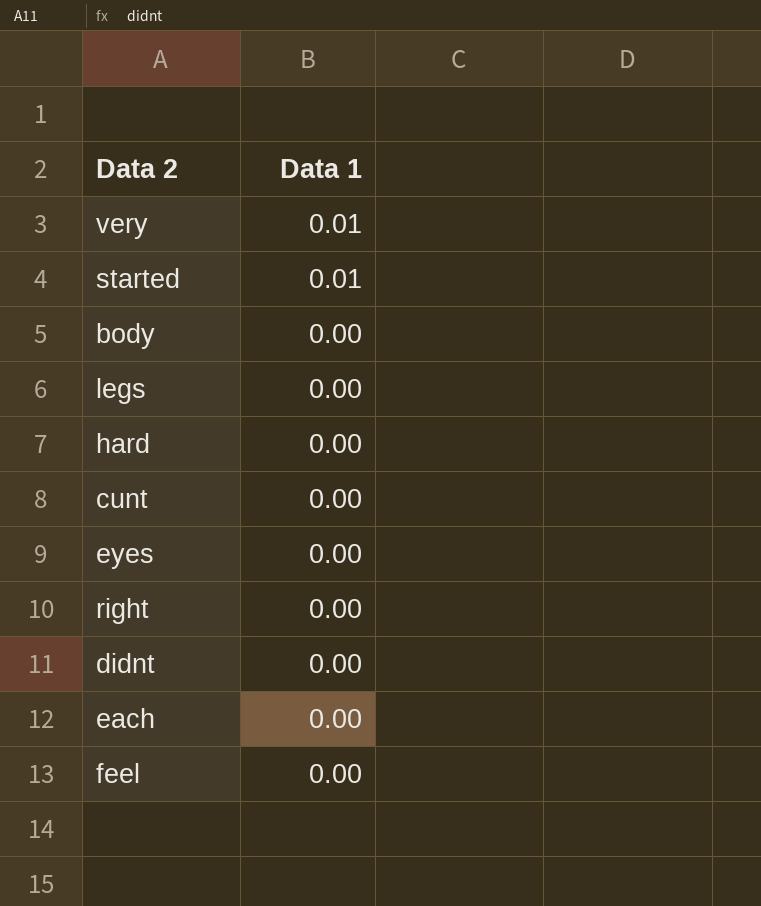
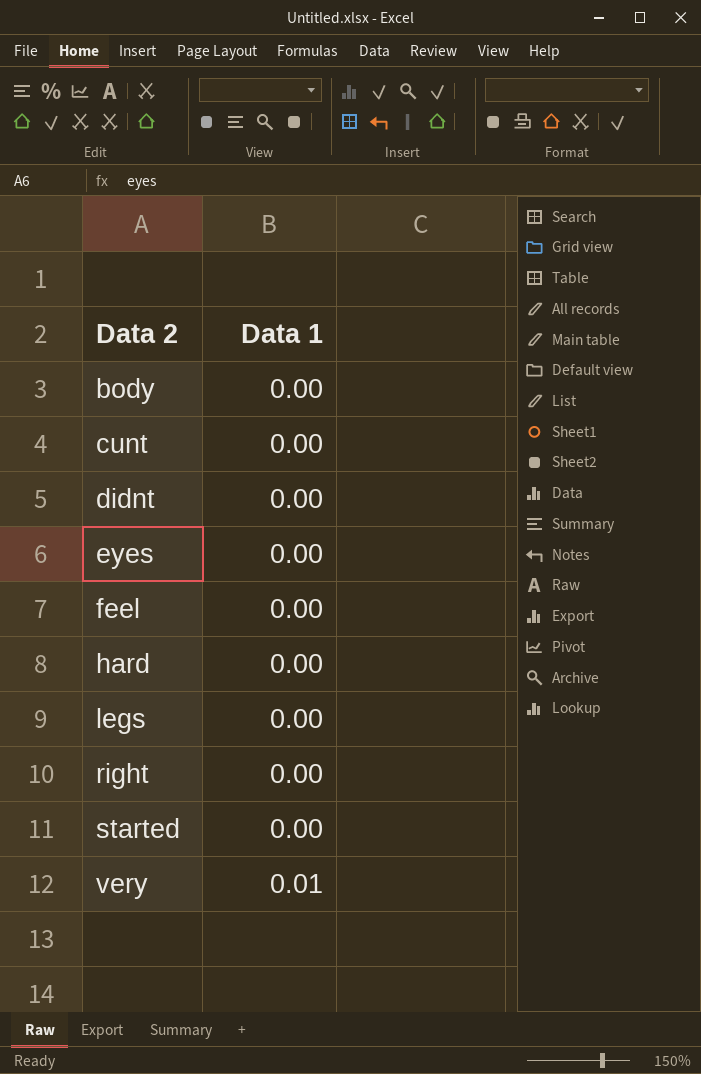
row order: Data 1 descending -> Data 2 ascending
row each: 0.00 -> none
started | Data 1: 0.01 -> 0.00

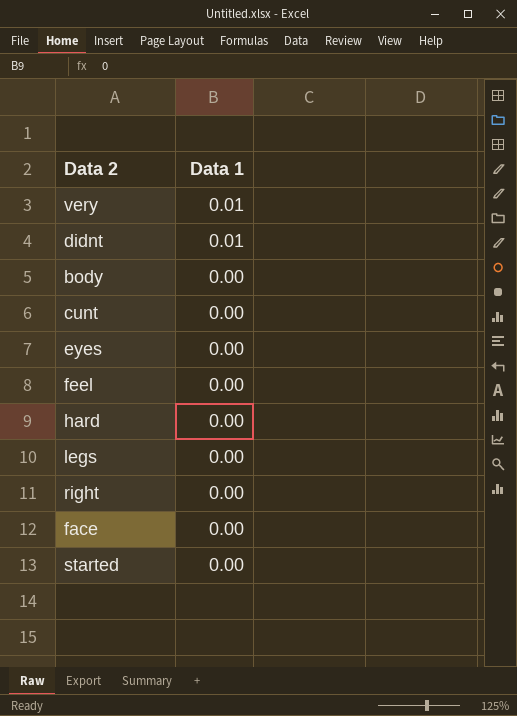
row order: Data 2 ascending -> Data 1 descending
didnt | Data 1: 0.00 -> 0.01
row face: none -> 0.00

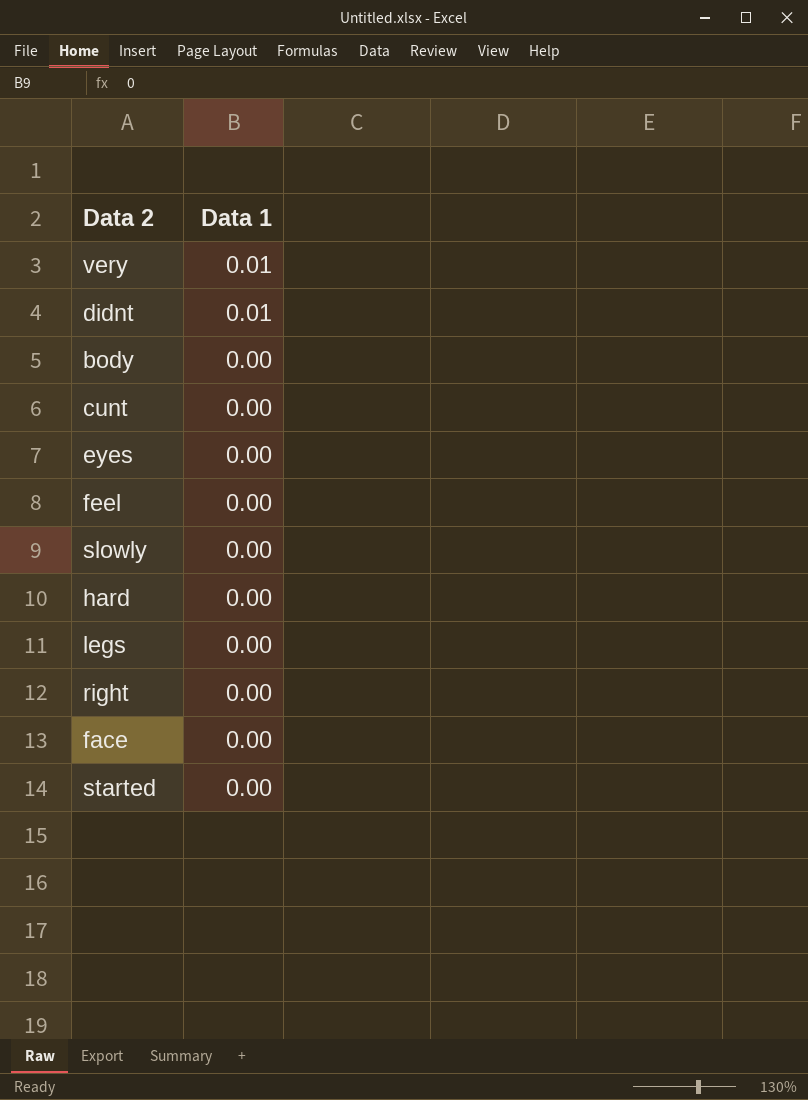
row slowly: none -> 0.00

